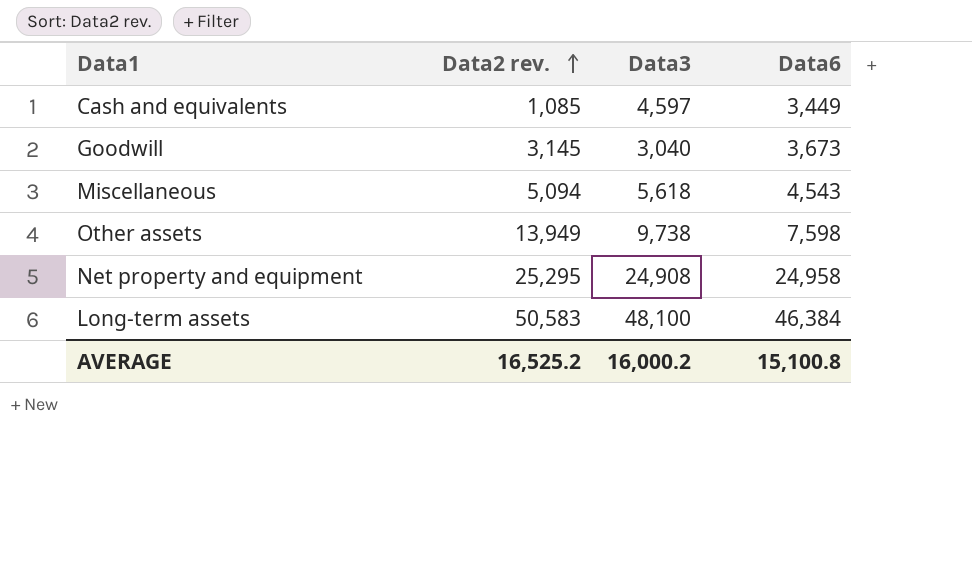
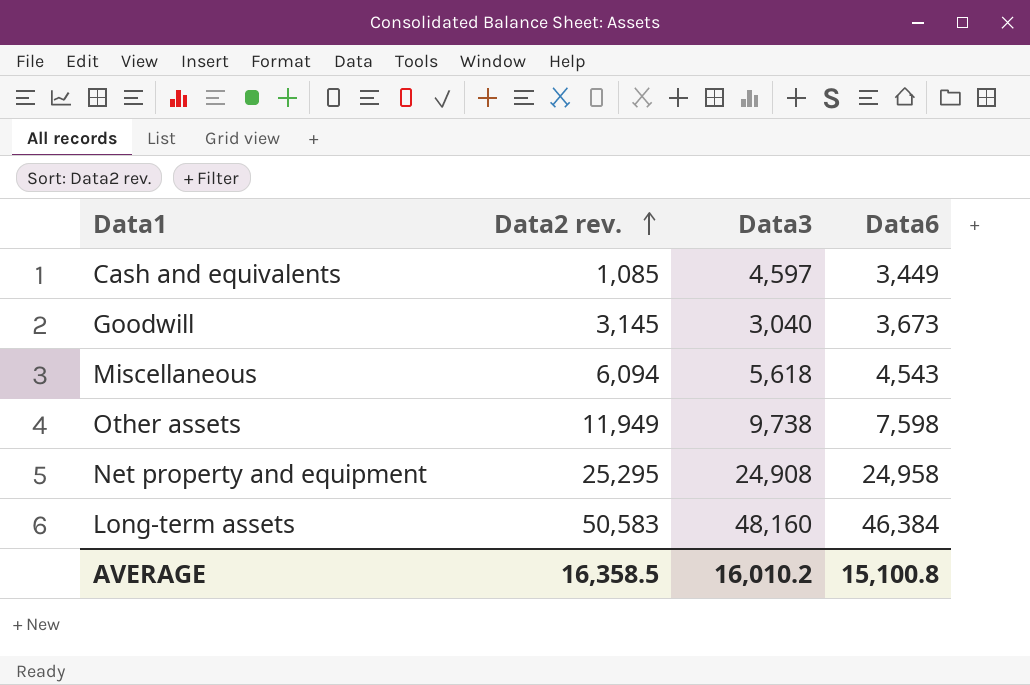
Miscellaneous | Data2 rev.: 5,094 -> 6,094
Other assets | Data2 rev.: 13,949 -> 11,949
Long-term assets | Data3: 48,100 -> 48,160
AVERAGE | Data2 rev.: 16,525.2 -> 16,358.5
AVERAGE | Data3: 16,000.2 -> 16,010.2

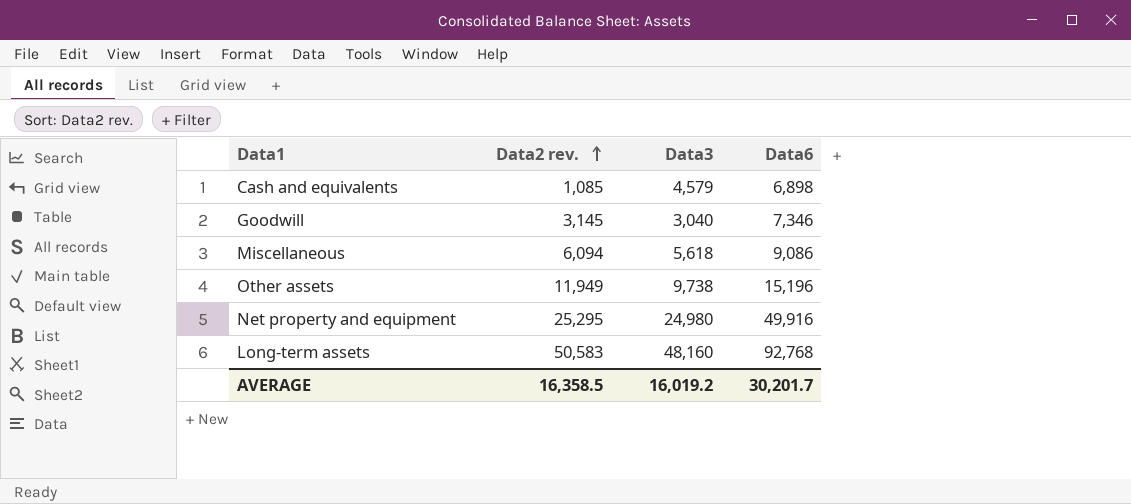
Cash and equivalents | Data3: 4,597 -> 4,579
Cash and equivalents | Data6: 3,449 -> 6,898
Goodwill | Data6: 3,673 -> 7,346
Miscellaneous | Data6: 4,543 -> 9,086
Other assets | Data6: 7,598 -> 15,196
Net property and equipment | Data3: 24,908 -> 24,980
Net property and equipment | Data6: 24,958 -> 49,916
Long-term assets | Data6: 46,384 -> 92,768
AVERAGE | Data3: 16,010.2 -> 16,019.2
AVERAGE | Data6: 15,100.8 -> 30,201.7

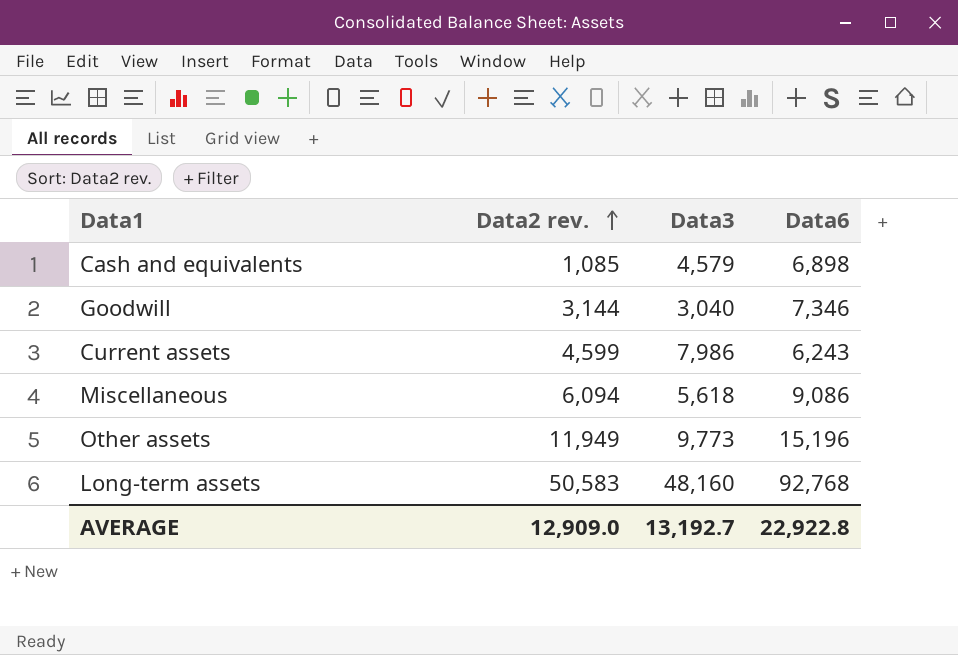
row Net property and equipment: 25,295 | 24,980 | 49,916 -> none
Goodwill | Data2 rev.: 3,145 -> 3,144
row Current assets: none -> 4,599 | 7,986 | 6,243
Other assets | Data3: 9,738 -> 9,773
AVERAGE | Data2 rev.: 16,358.5 -> 12,909.0
AVERAGE | Data3: 16,019.2 -> 13,192.7
AVERAGE | Data6: 30,201.7 -> 22,922.8

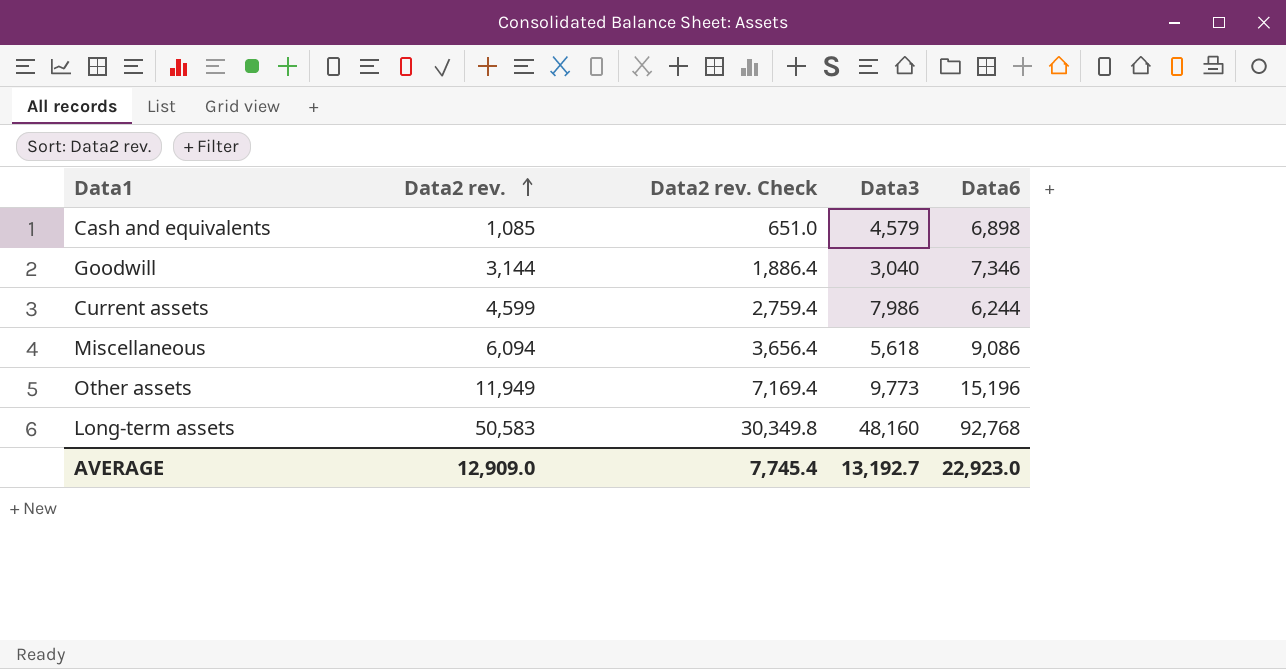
column Data2 rev. Check | formula: none -> [Data2 rev.] * 0.6
Current assets | Data6: 6,243 -> 6,244
AVERAGE | Data6: 22,922.8 -> 22,923.0

